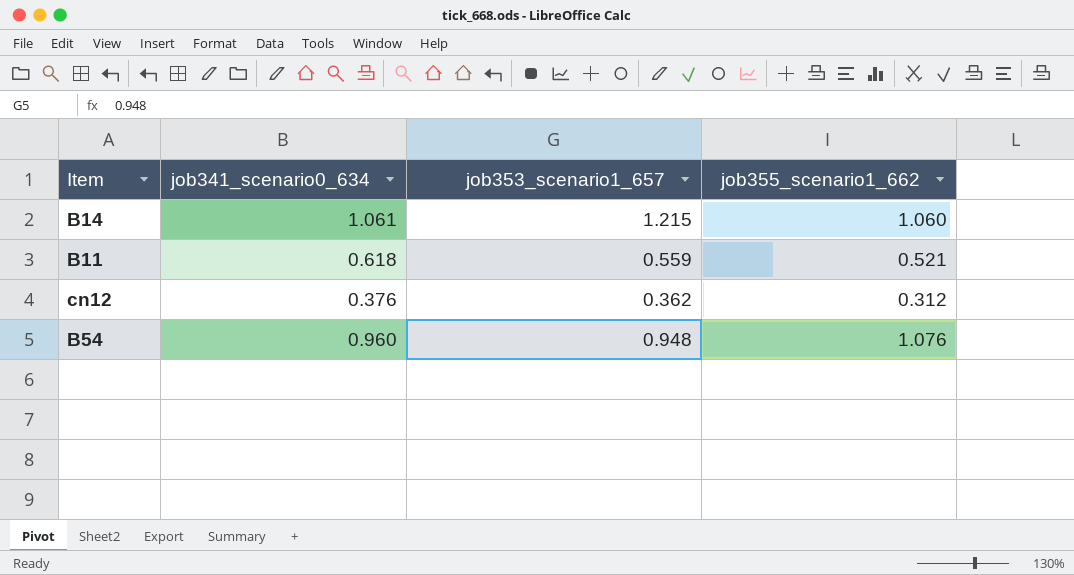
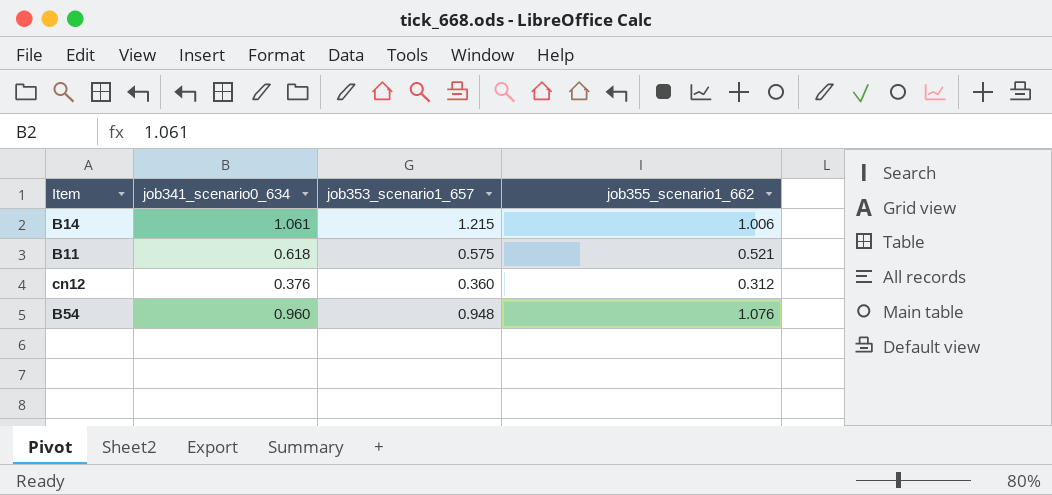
B14 | job355_scenario1_662: 1.060 -> 1.006
B11 | job353_scenario1_657: 0.559 -> 0.575
cn12 | job353_scenario1_657: 0.362 -> 0.360

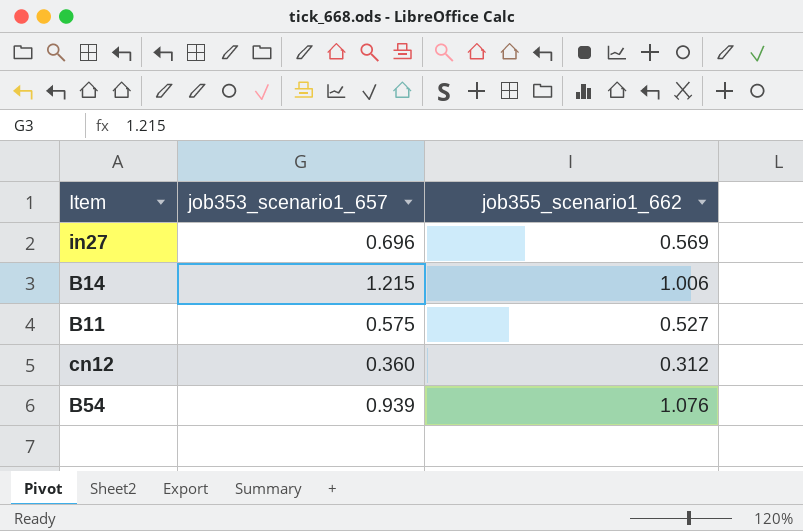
column job341_scenario0_634 | position: 2 -> none
row in27: none -> 0.696 | 0.569
B11 | job355_scenario1_662: 0.521 -> 0.527
B54 | job353_scenario1_657: 0.948 -> 0.939

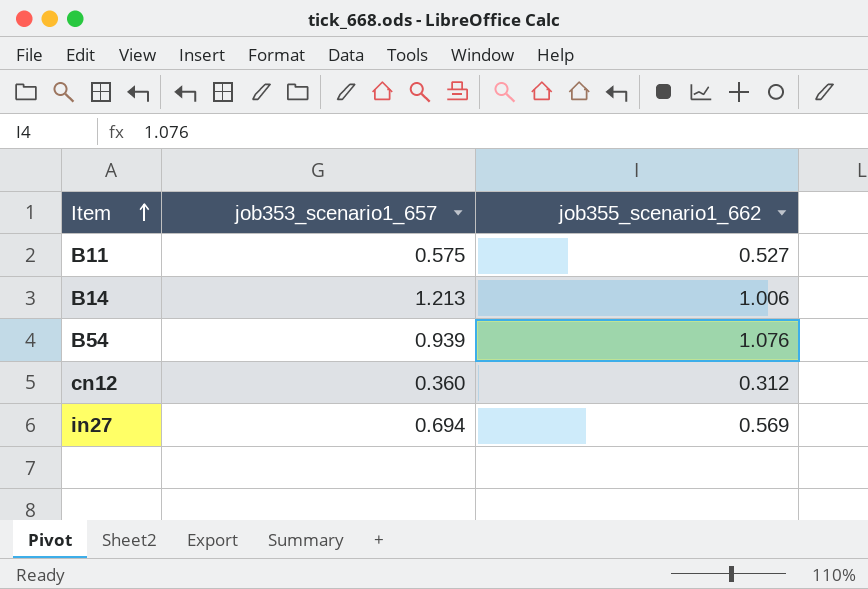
row order: none -> Item ascending
B14 | job353_scenario1_657: 1.215 -> 1.213
in27 | job353_scenario1_657: 0.696 -> 0.694

